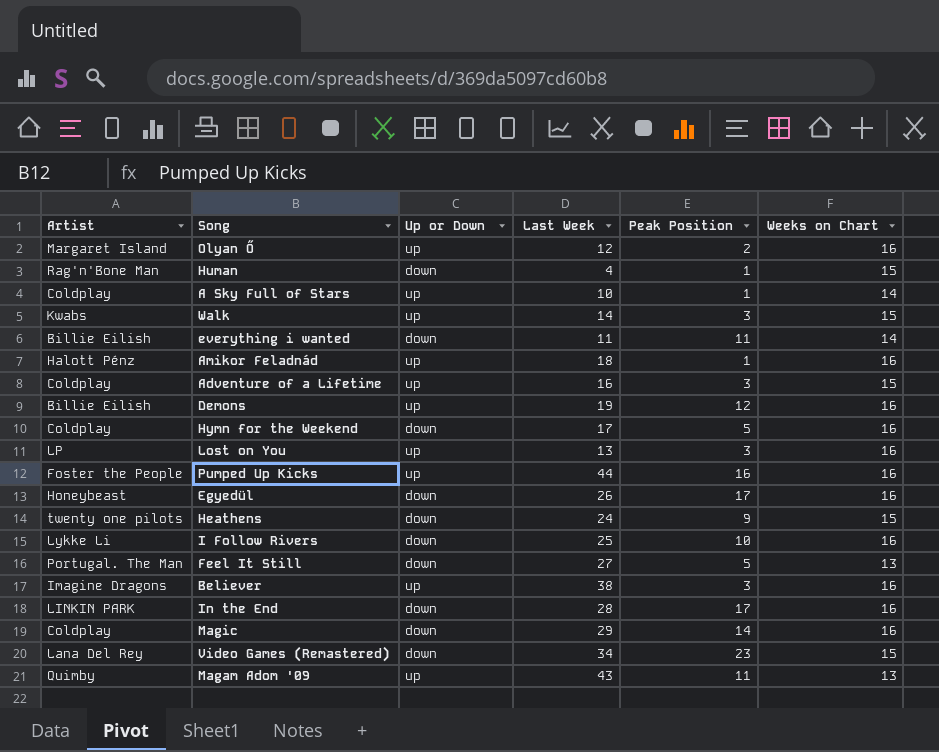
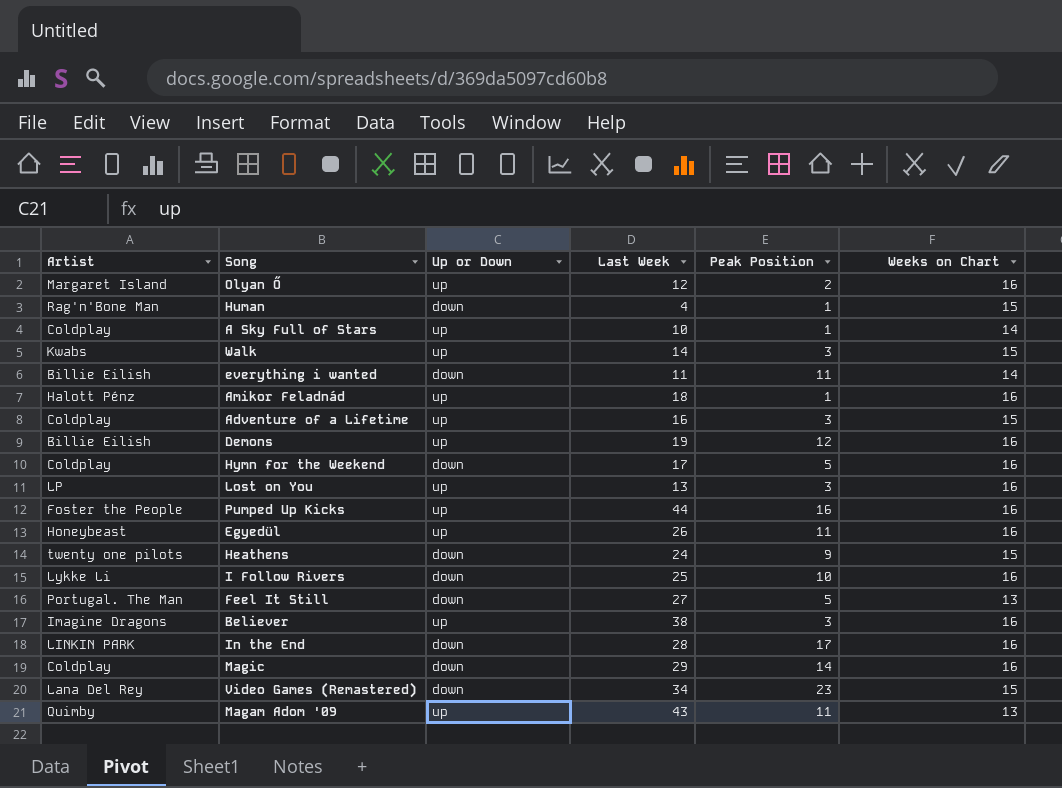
Egyedül | Up or Down: down -> up
Egyedül | Peak Position: 17 -> 11

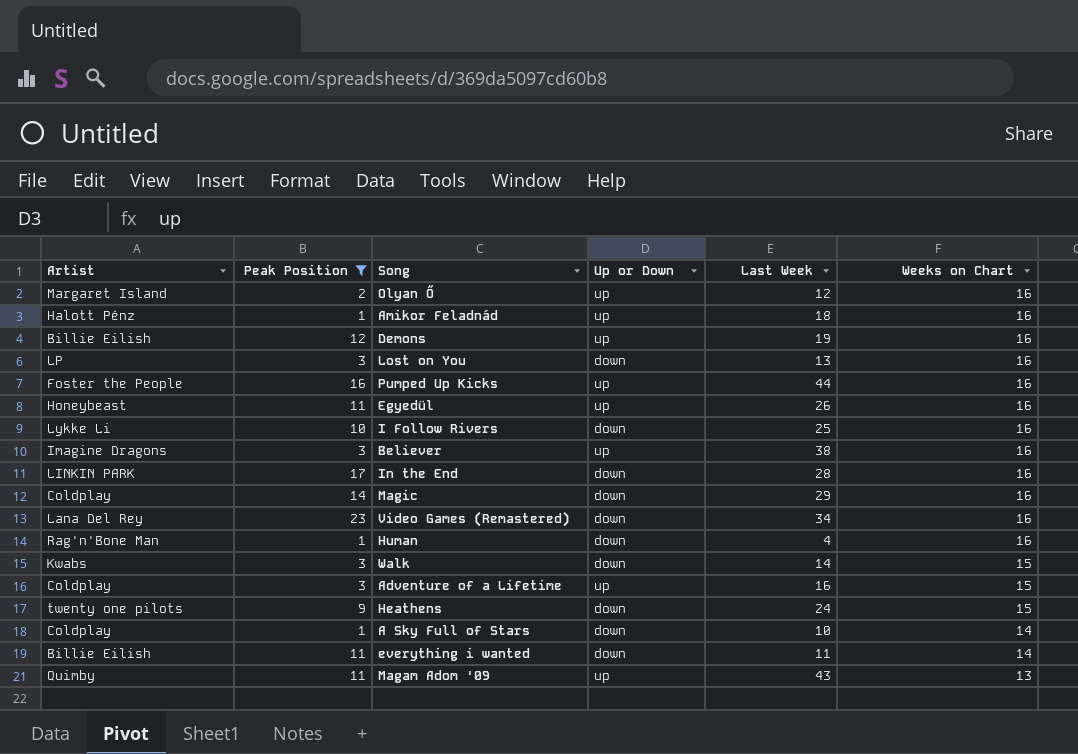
filter: none -> Peak Position != 5
row order: none -> Weeks on Chart descending
column Peak Position | position: 5 -> 2
Lost on You | Up or Down: up -> down
Video Games (Remastered) | Weeks on Chart: 15 -> 16
Human | Weeks on Chart: 15 -> 16
Walk | Up or Down: up -> down
A Sky Full of Stars | Up or Down: up -> down

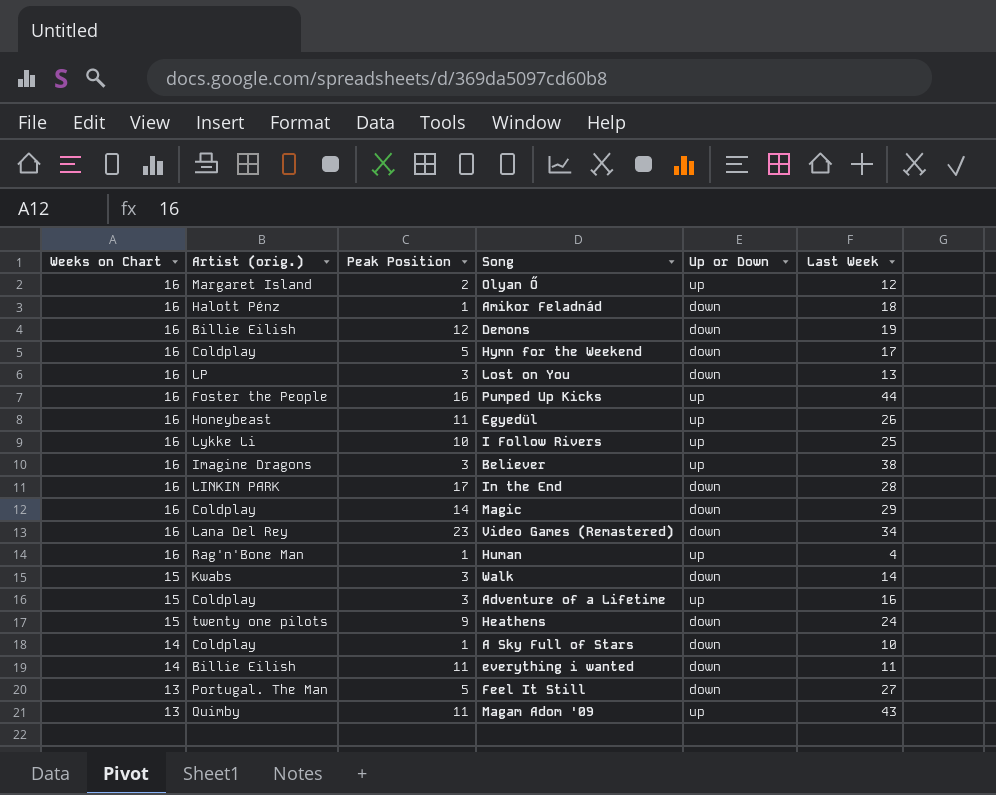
filter: Peak Position != 5 -> none
column Weeks on Chart | position: 6 -> 1
column name: Artist -> Artist (orig.)
Amikor Feladnád | Up or Down: up -> down
Demons | Up or Down: up -> down
I Follow Rivers | Up or Down: down -> up
Human | Up or Down: down -> up

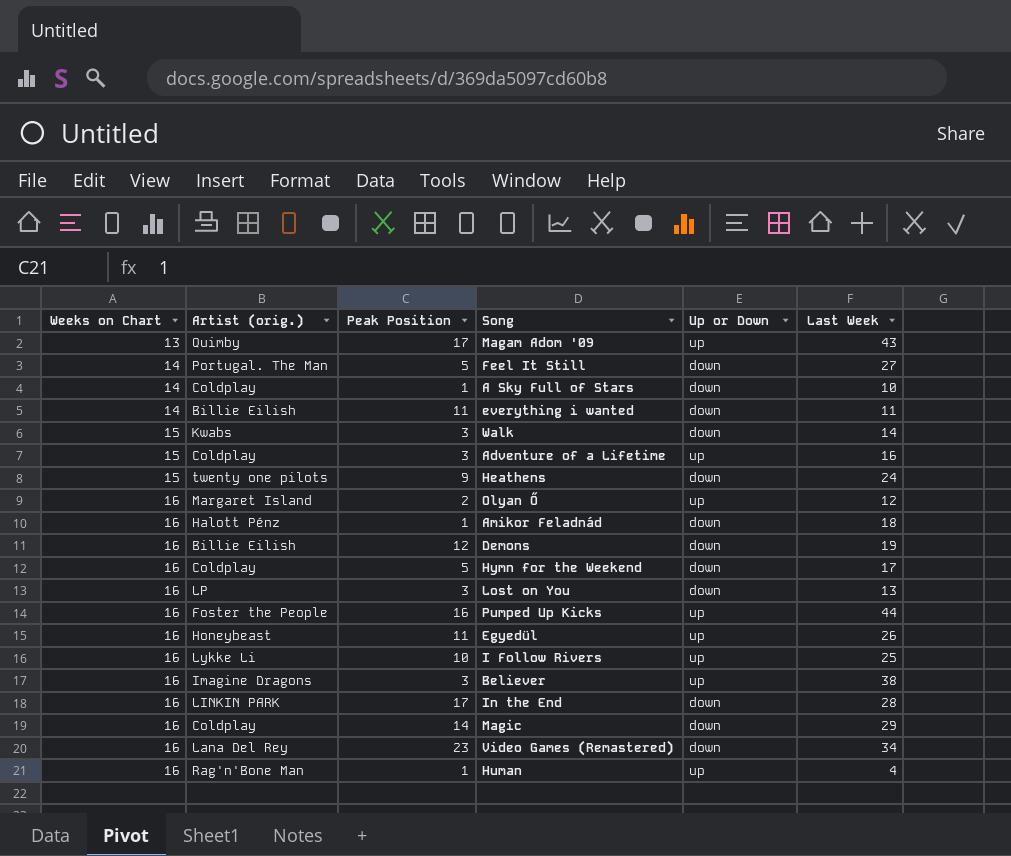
row order: Weeks on Chart descending -> Weeks on Chart ascending
Magam Adom '09 | Peak Position: 11 -> 17
Feel It Still | Weeks on Chart: 13 -> 14

